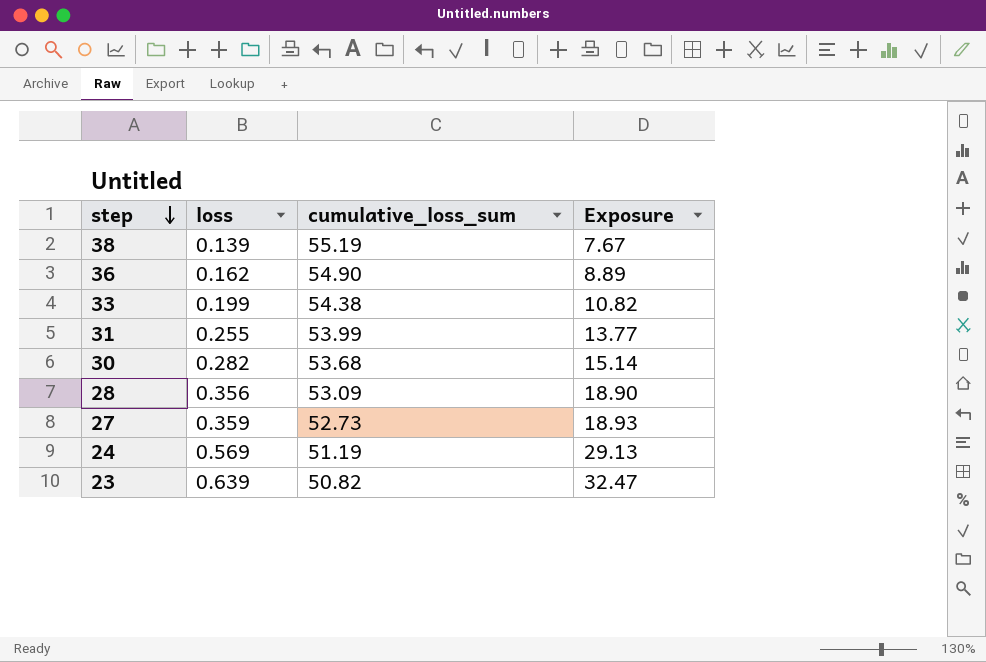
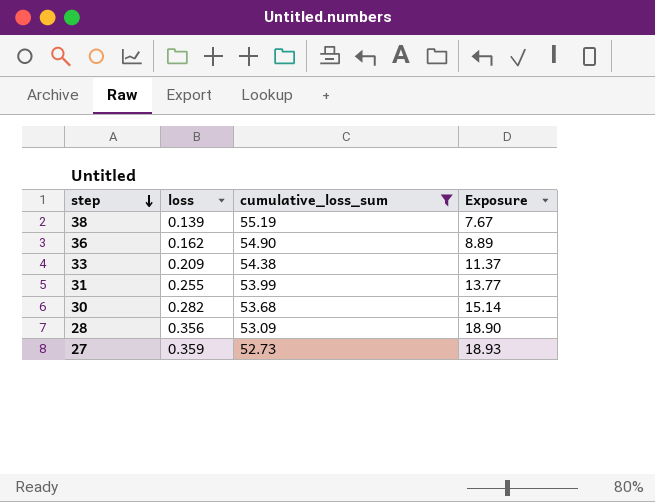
filter: none -> cumulative_loss_sum >= 52.73
33 | loss: 0.199 -> 0.209
33 | Exposure: 10.82 -> 11.37

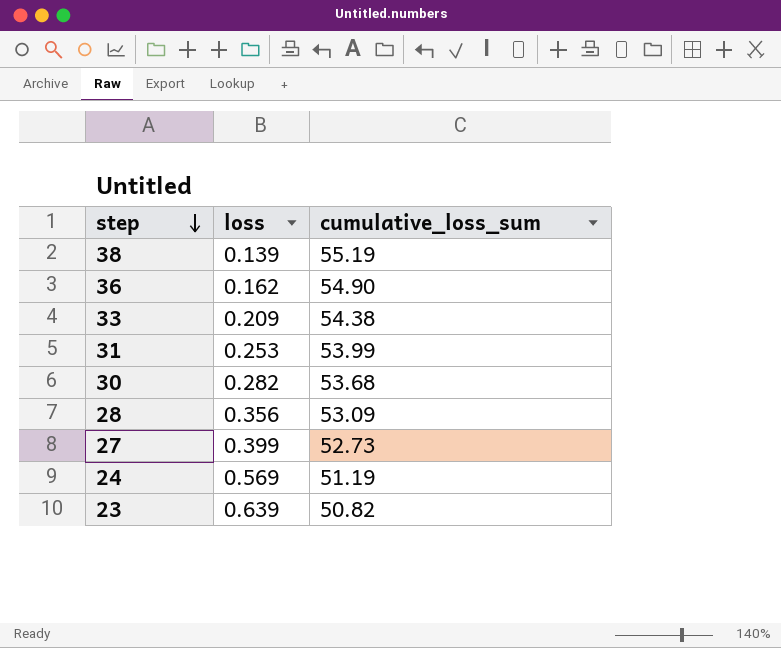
filter: cumulative_loss_sum >= 52.73 -> none
column Exposure | formula: [loss] * [cumulative_loss_sum] -> none
31 | loss: 0.255 -> 0.253
27 | loss: 0.359 -> 0.399

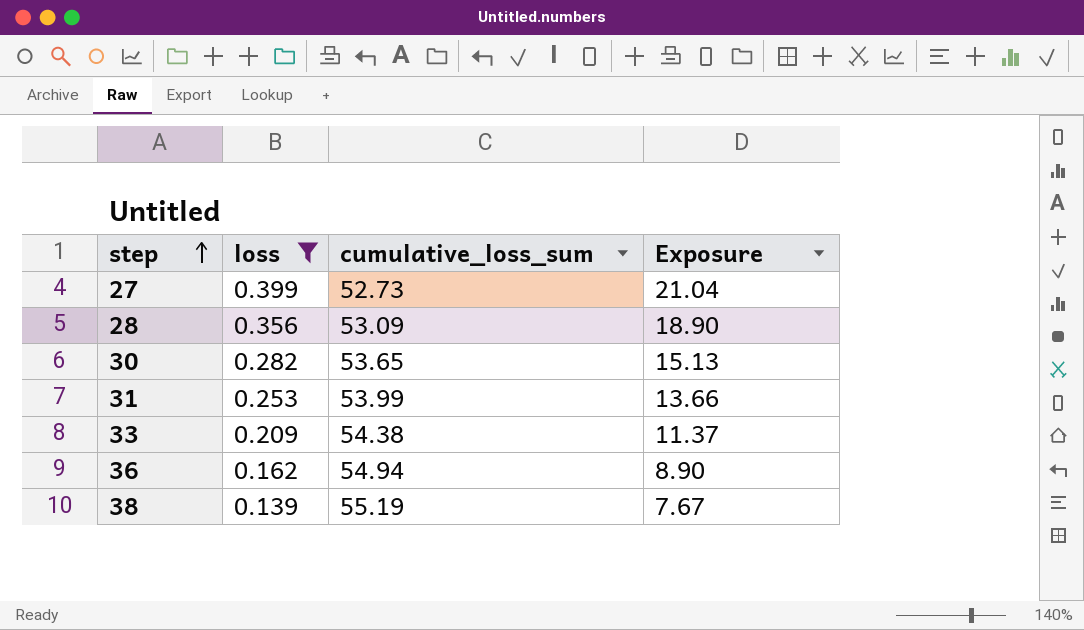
filter: none -> loss <= 0.399
row order: step descending -> step ascending
column Exposure | formula: none -> [loss] * [cumulative_loss_sum]
30 | cumulative_loss_sum: 53.68 -> 53.65
36 | cumulative_loss_sum: 54.90 -> 54.94

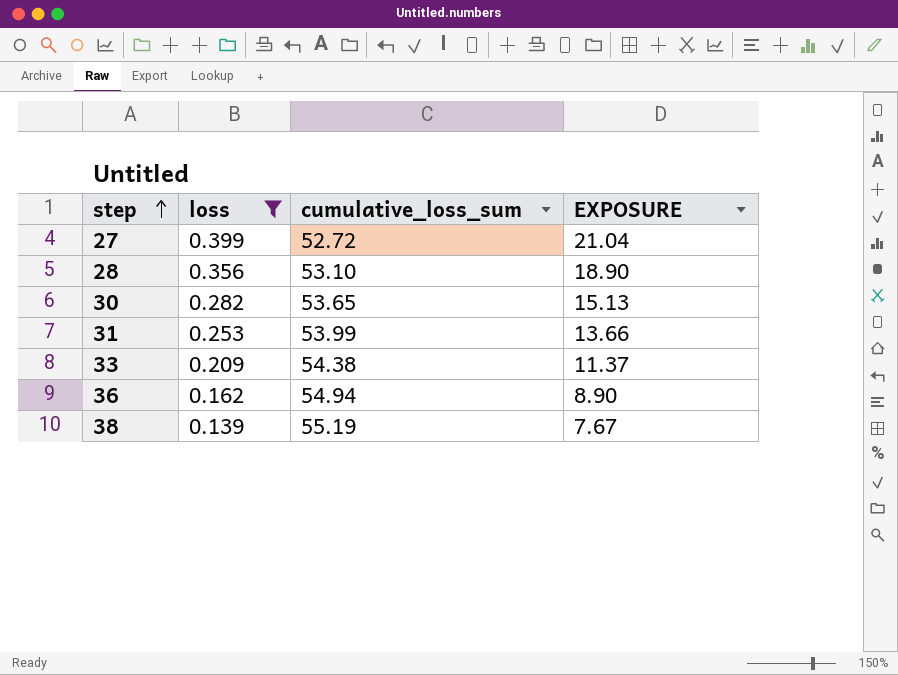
column name: Exposure -> EXPOSURE
27 | cumulative_loss_sum: 52.73 -> 52.72
28 | cumulative_loss_sum: 53.09 -> 53.10

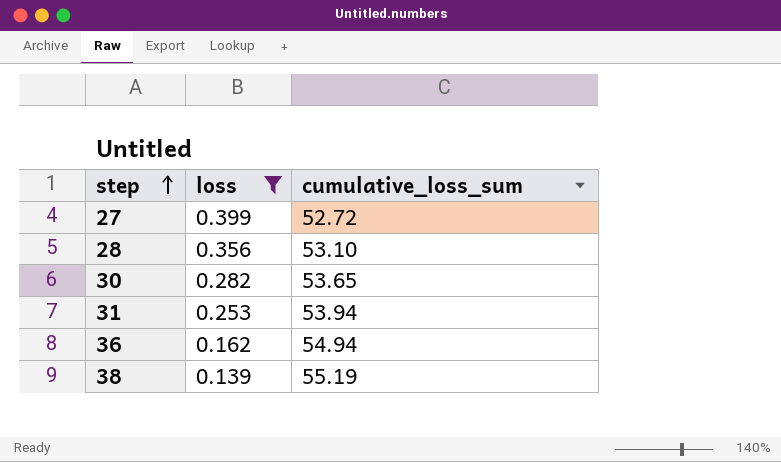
column EXPOSURE | formula: [loss] * [cumulative_loss_sum] -> none
row 33: 0.209 | 54.38 | 11.37 -> none
31 | cumulative_loss_sum: 53.99 -> 53.94

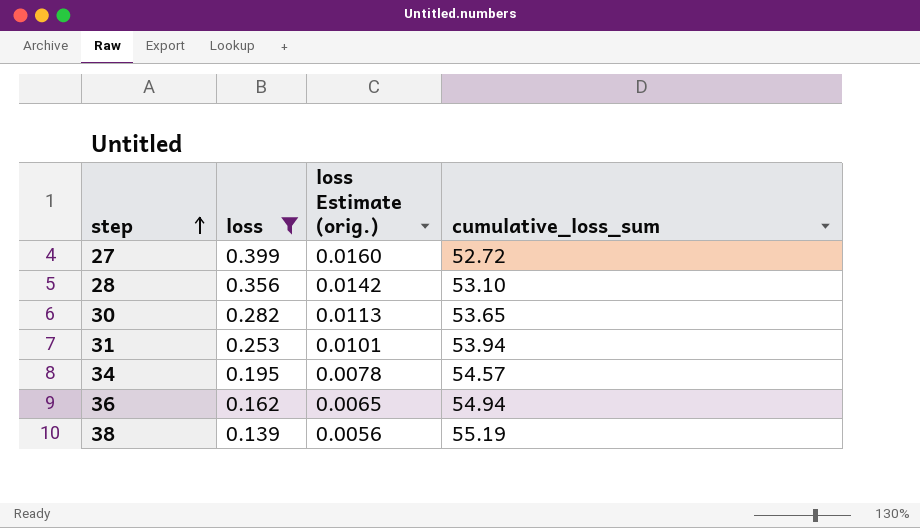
column loss Estimate (orig.) | formula: none -> [loss] * 0.04
row 34: none -> 0.195 | 0.0078 | 54.57

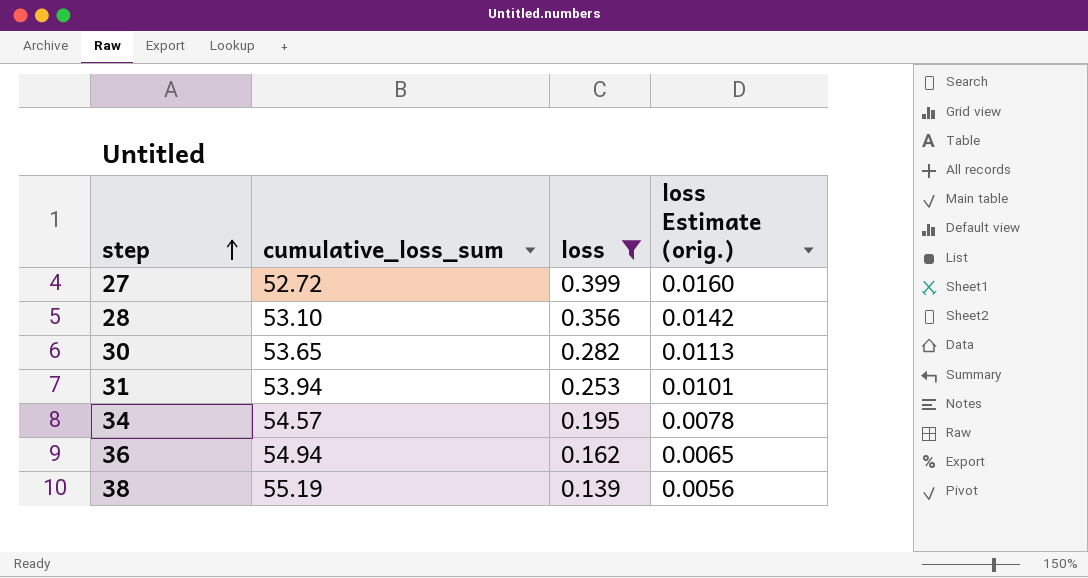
column cumulative_loss_sum | position: 4 -> 2

